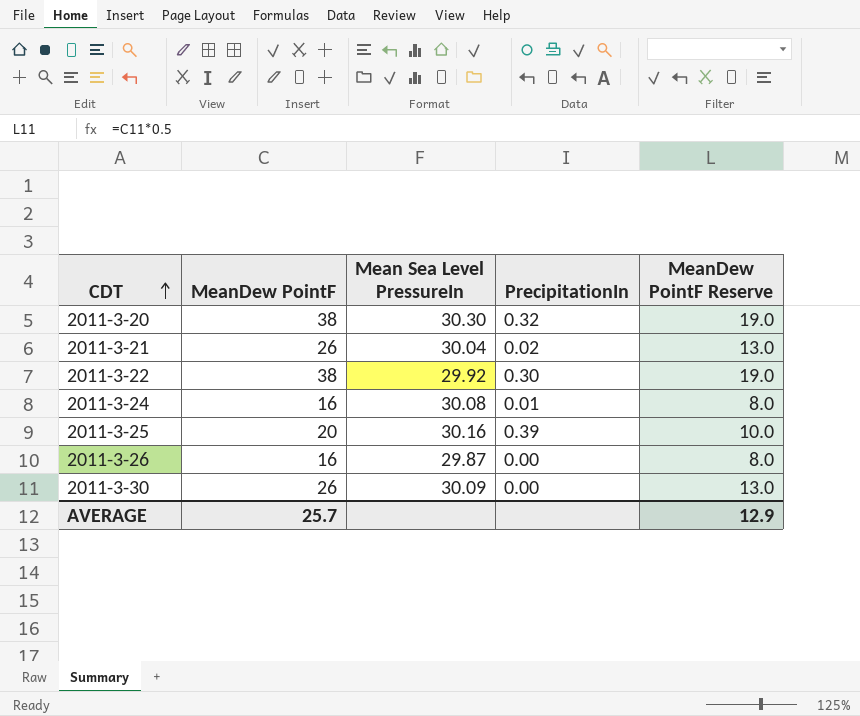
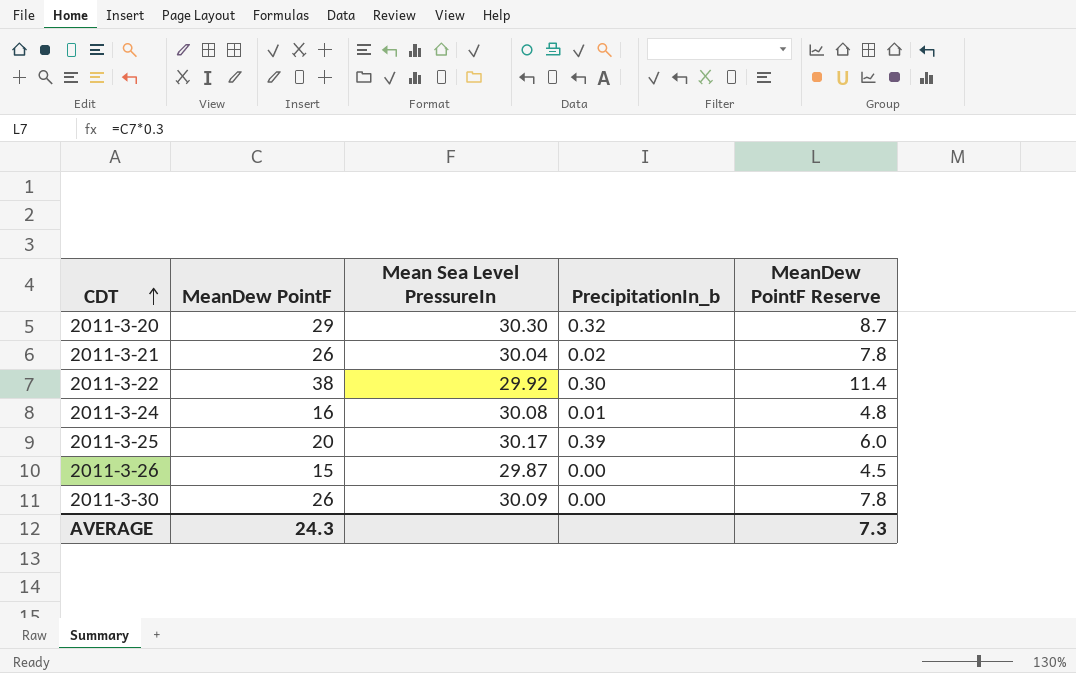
column name: PrecipitationIn -> PrecipitationIn_b
column MeanDew PointF Reserve | formula: [MeanDew PointF] * 0.5 -> [MeanDew PointF] * 0.3
2011-3-20 | MeanDew PointF: 38 -> 29
2011-3-25 | Mean Sea Level PressureIn: 30.16 -> 30.17
2011-3-26 | MeanDew PointF: 16 -> 15
AVERAGE | MeanDew PointF: 25.7 -> 24.3
AVERAGE | MeanDew PointF Reserve: 12.9 -> 7.3

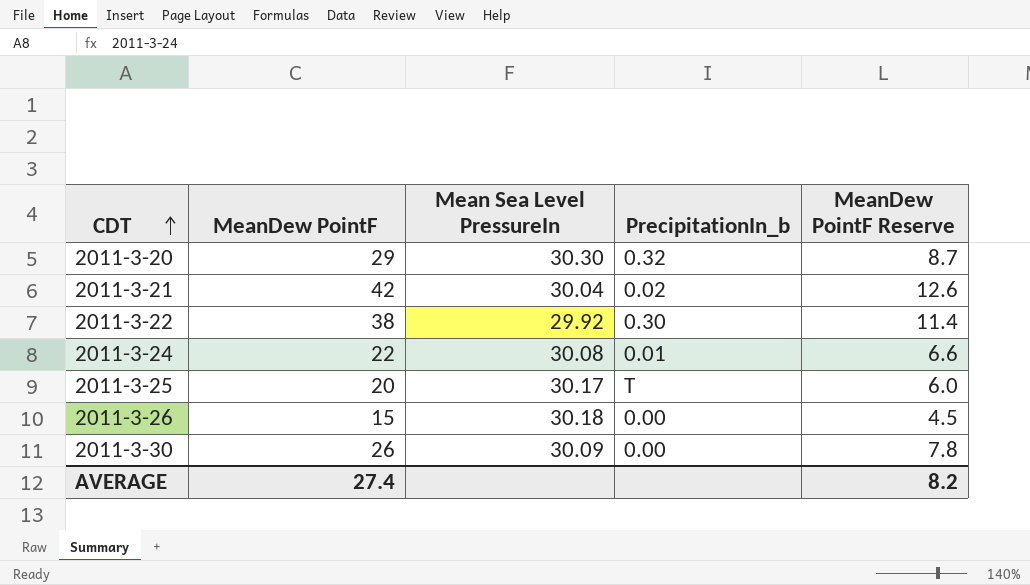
2011-3-21 | MeanDew PointF: 26 -> 42
2011-3-21 | MeanDew PointF Reserve: 7.8 -> 12.6
2011-3-24 | MeanDew PointF: 16 -> 22
2011-3-24 | MeanDew PointF Reserve: 4.8 -> 6.6
2011-3-25 | PrecipitationIn_b: 0.39 -> T
2011-3-26 | Mean Sea Level PressureIn: 29.87 -> 30.18
AVERAGE | MeanDew PointF: 24.3 -> 27.4
AVERAGE | MeanDew PointF Reserve: 7.3 -> 8.2

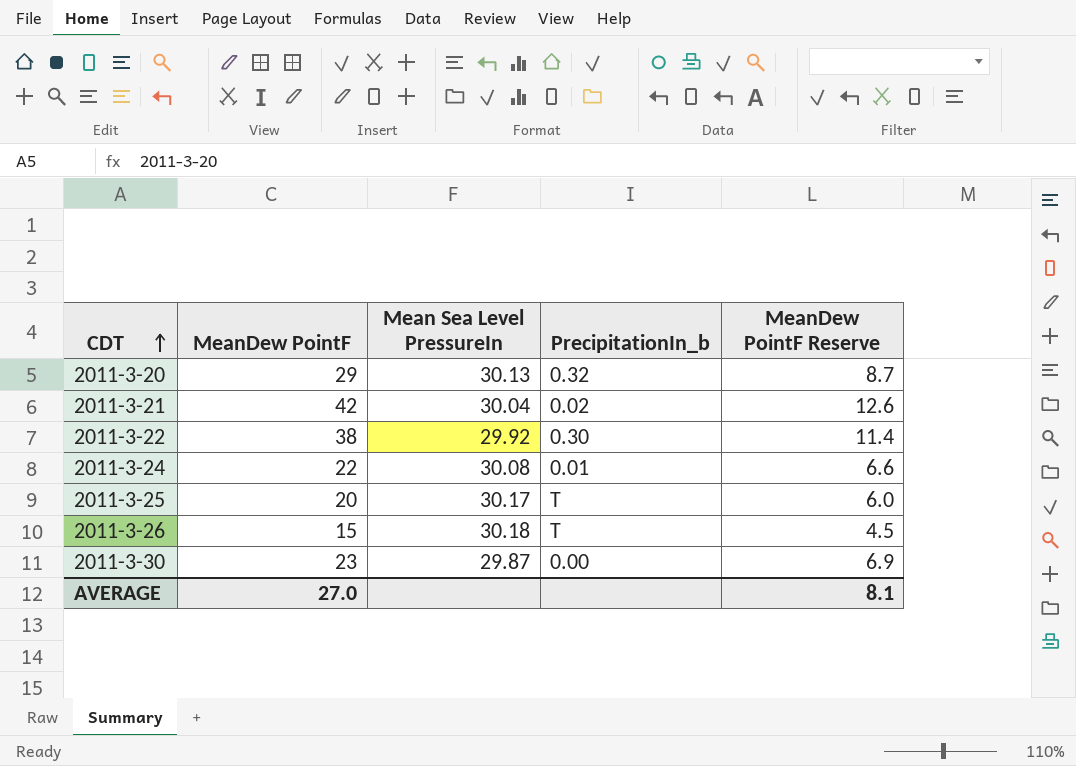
2011-3-20 | Mean Sea Level PressureIn: 30.30 -> 30.13
2011-3-26 | PrecipitationIn_b: 0.00 -> T
2011-3-30 | MeanDew PointF: 26 -> 23
2011-3-30 | Mean Sea Level PressureIn: 30.09 -> 29.87
2011-3-30 | MeanDew PointF Reserve: 7.8 -> 6.9
AVERAGE | MeanDew PointF: 27.4 -> 27.0
AVERAGE | MeanDew PointF Reserve: 8.2 -> 8.1

